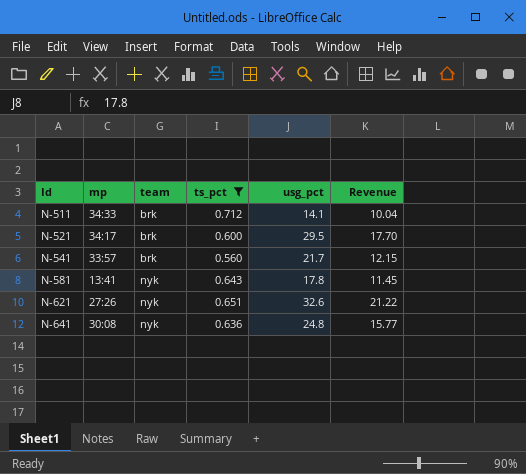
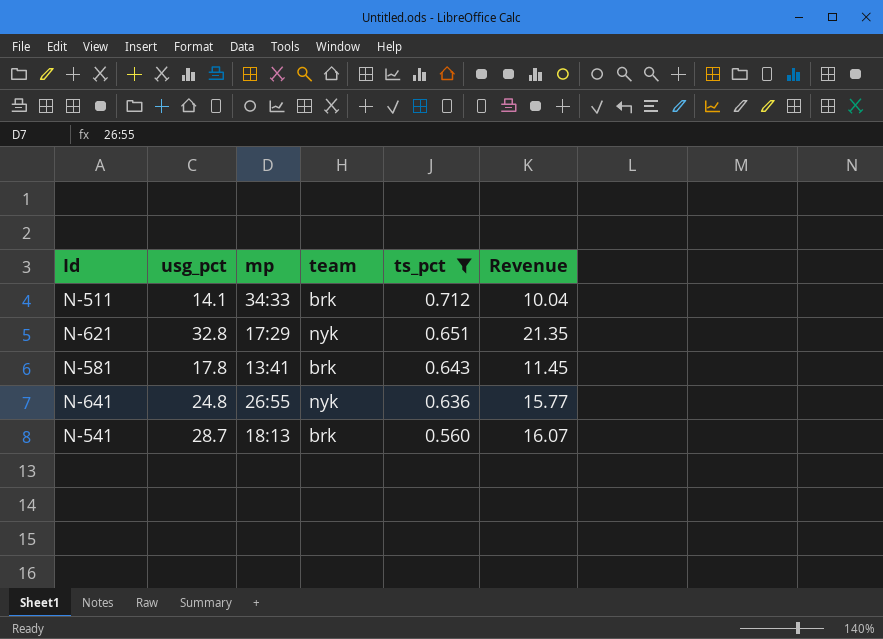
row order: Id ascending -> ts_pct descending
column usg_pct | position: 5 -> 2
row N-521: 34:17 | brk | 0.600 | 29.5 | 17.70 -> none
N-621 | usg_pct: 32.6 -> 32.8
N-621 | mp: 27:26 -> 17:29
N-621 | Revenue: 21.22 -> 21.35
N-581 | team: nyk -> brk
N-641 | mp: 30:08 -> 26:55
N-541 | usg_pct: 21.7 -> 28.7
N-541 | mp: 33:57 -> 18:13
N-541 | Revenue: 12.15 -> 16.07

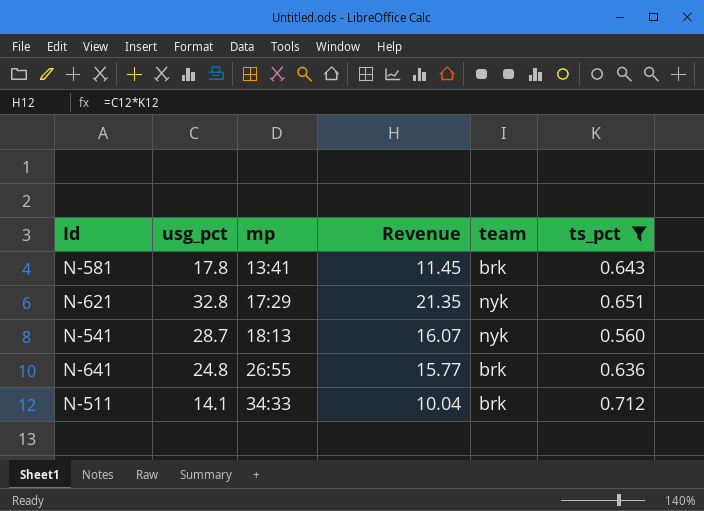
row order: ts_pct descending -> mp ascending
column Revenue | position: 6 -> 4
N-541 | team: brk -> nyk
N-641 | team: nyk -> brk

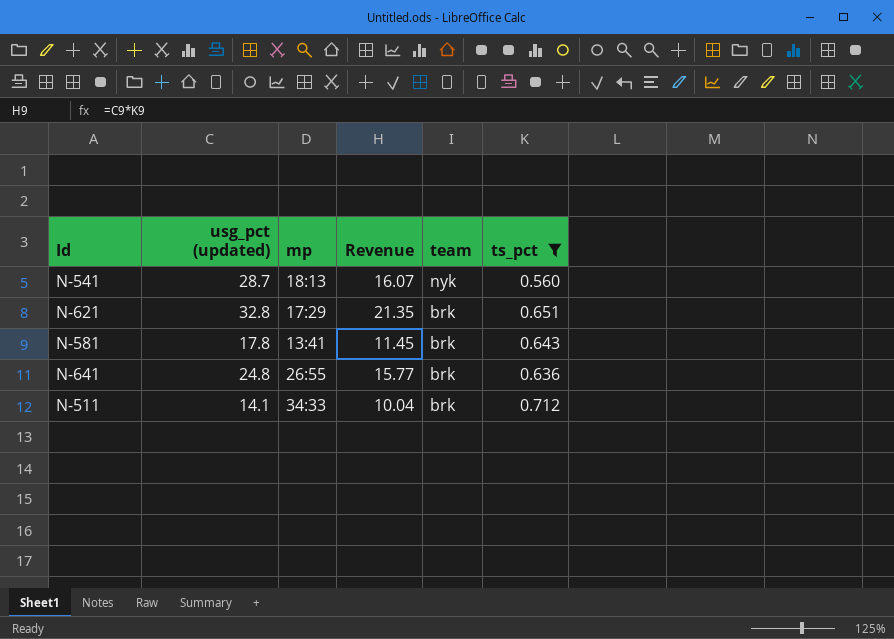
row order: mp ascending -> team descending
column name: usg_pct -> usg_pct (updated)
N-621 | team: nyk -> brk

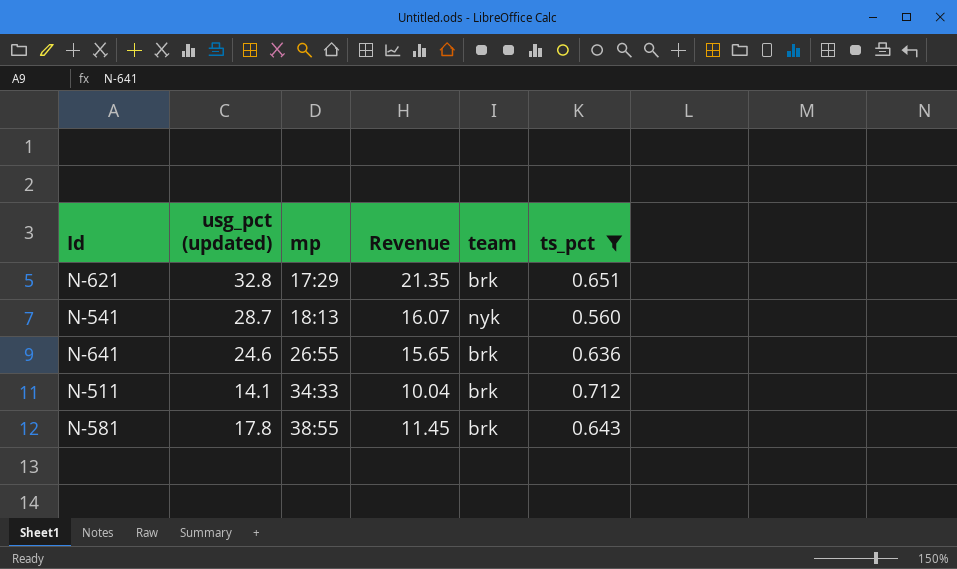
row order: team descending -> mp ascending
N-641 | usg_pct (updated): 24.8 -> 24.6
N-641 | Revenue: 15.77 -> 15.65
N-581 | mp: 13:41 -> 38:55

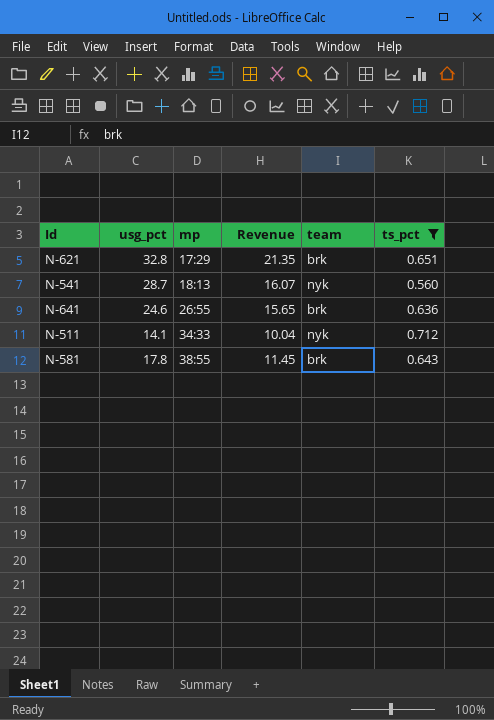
column name: usg_pct (updated) -> usg_pct
N-511 | team: brk -> nyk

